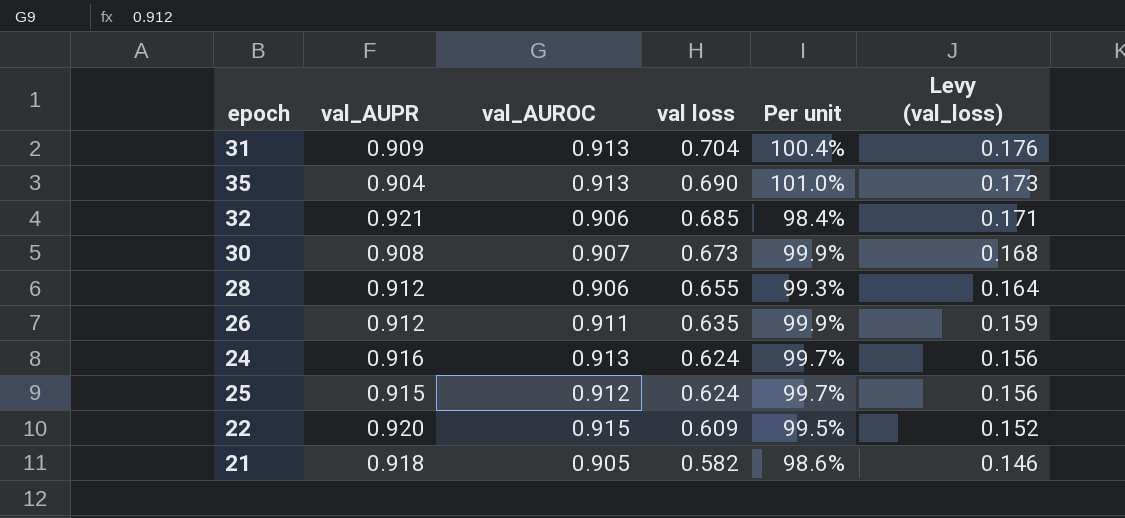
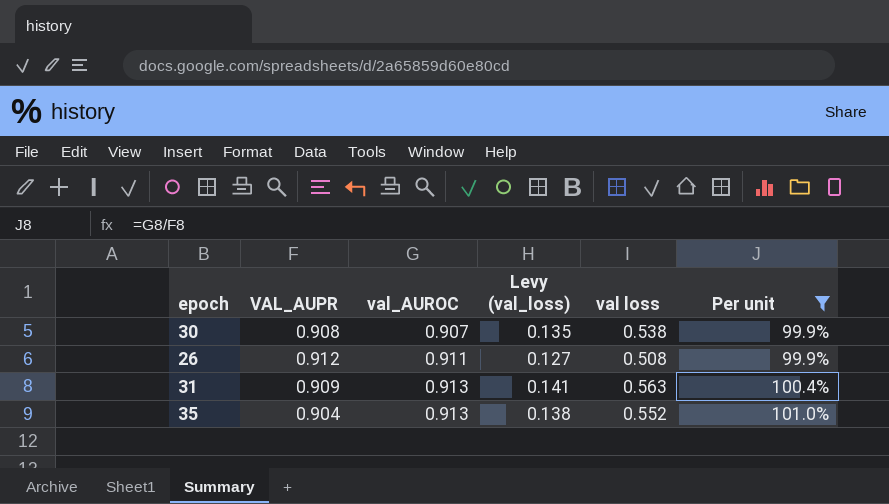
filter: none -> Per unit >= 99.9%
row order: val loss descending -> val_AUROC ascending
column name: val_AUPR -> VAL_AUPR
column Levy (val_loss) | position: 6 -> 4
30 | Levy (val_loss): 0.168 -> 0.135
30 | val loss: 0.673 -> 0.538
26 | Levy (val_loss): 0.159 -> 0.127
26 | val loss: 0.635 -> 0.508
31 | Levy (val_loss): 0.176 -> 0.141
31 | val loss: 0.704 -> 0.563
35 | Levy (val_loss): 0.173 -> 0.138
35 | val loss: 0.690 -> 0.552

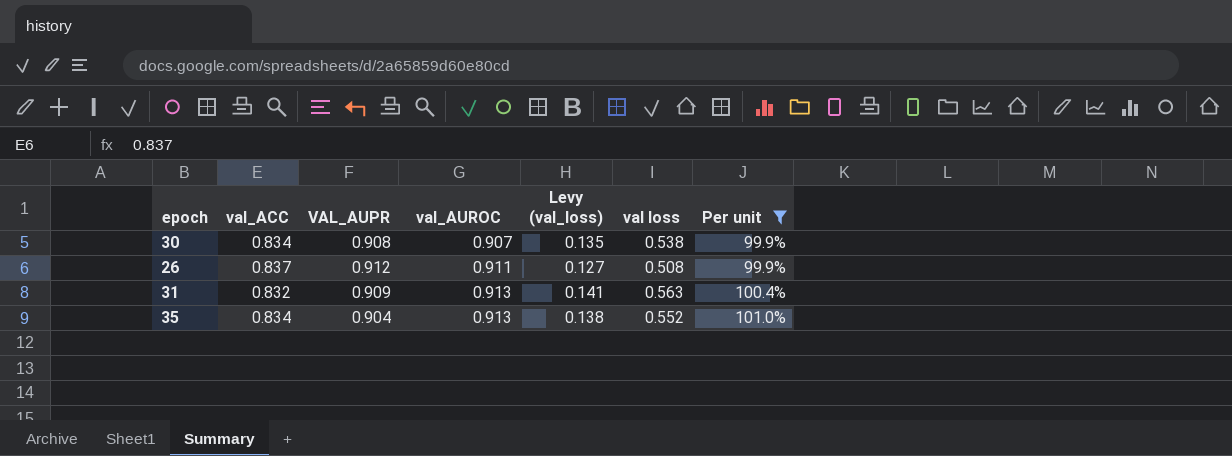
column val_ACC | position: none -> 2

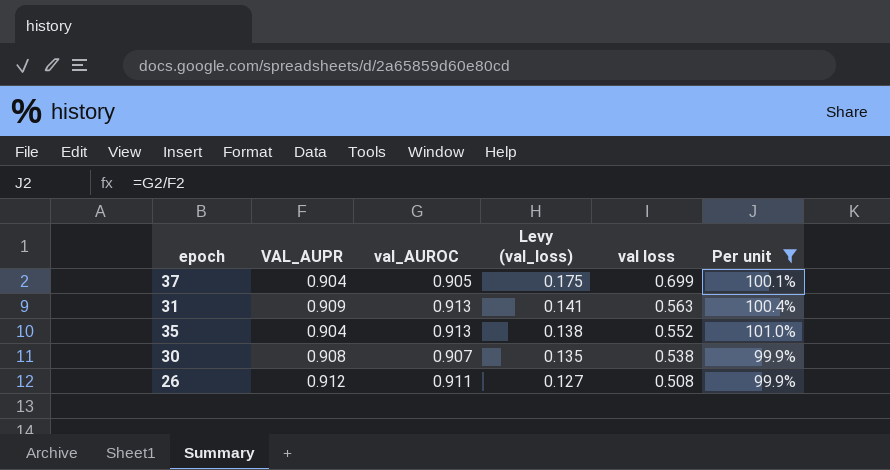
row order: val_AUROC ascending -> Levy (val_loss) descending
column val_ACC | position: 2 -> none
row 37: none -> 0.904 | 0.905 | 0.175 | 0.699 | 100.1%

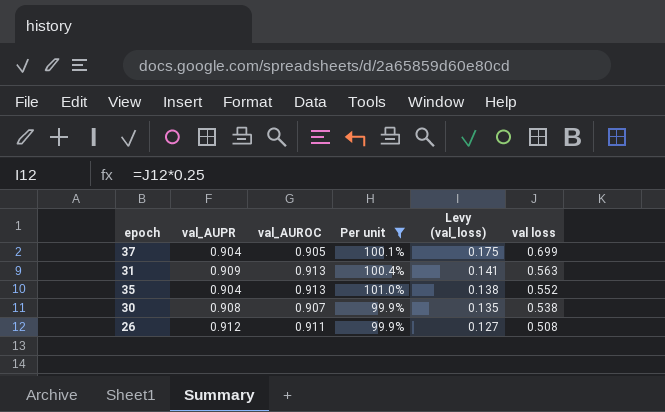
column name: VAL_AUPR -> val_AUPR
column Per unit | position: 6 -> 4

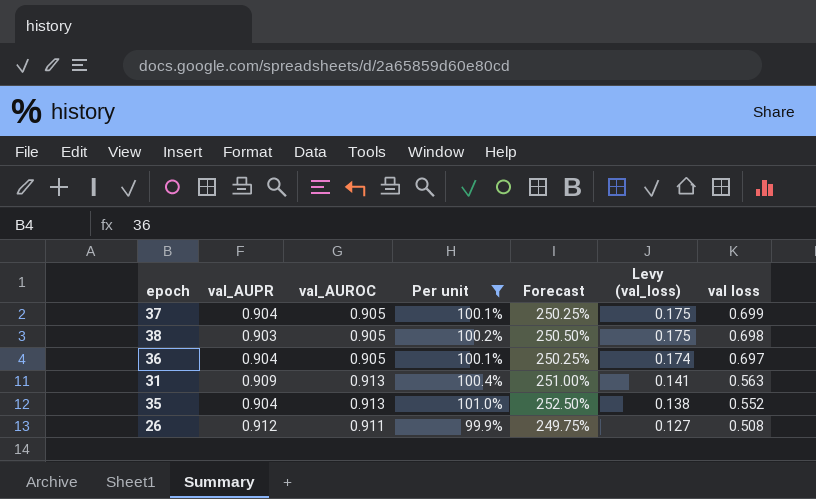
column Forecast | formula: none -> [Per unit] * 2.5
row 30: 0.908 | 0.907 | 99.9% | 0.135 | 0.538 -> none
row 38: none -> 0.903 | 0.905 | 100.2% | 250.50% | 0.175 | 0.698
row 36: none -> 0.904 | 0.905 | 100.1% | 250.25% | 0.174 | 0.697

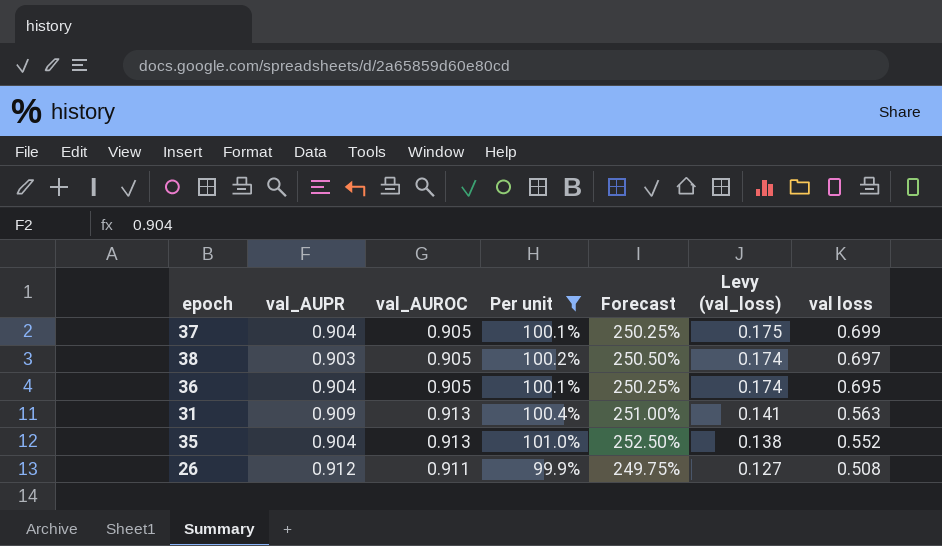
38 | Levy (val_loss): 0.175 -> 0.174
38 | val loss: 0.698 -> 0.697
36 | val loss: 0.697 -> 0.695

